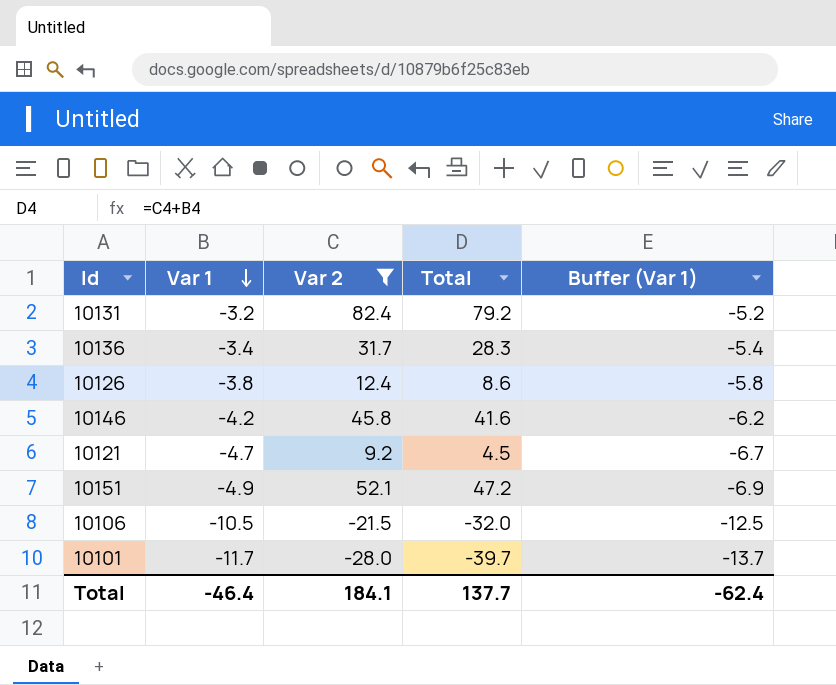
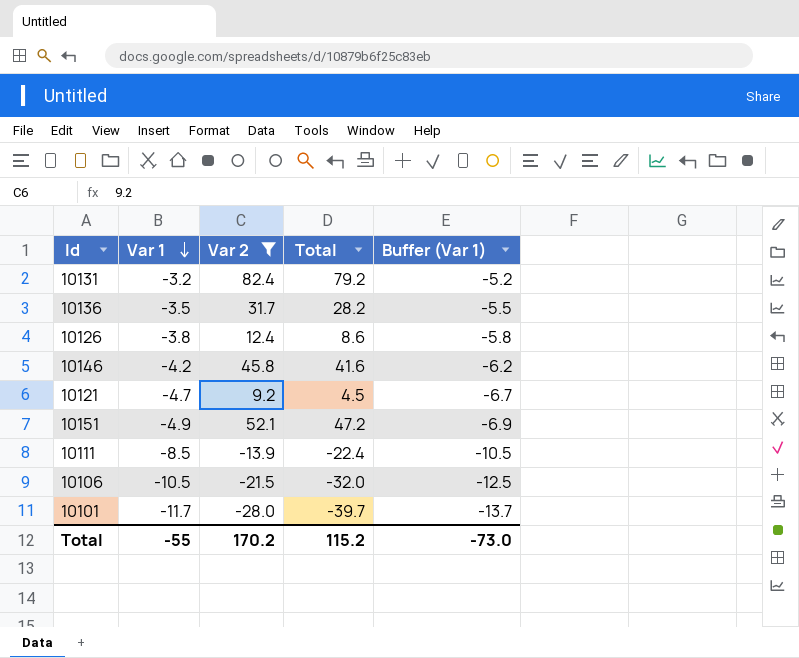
10136 | Var 1: -3.4 -> -3.5
10136 | Total: 28.3 -> 28.2
10136 | Buffer (Var 1): -5.4 -> -5.5
row 10111: none -> -8.5 | -13.9 | -22.4 | -10.5
Total | Var 1: -46.4 -> -55
Total | Var 2: 184.1 -> 170.2
Total | Total: 137.7 -> 115.2
Total | Buffer (Var 1): -62.4 -> -73.0

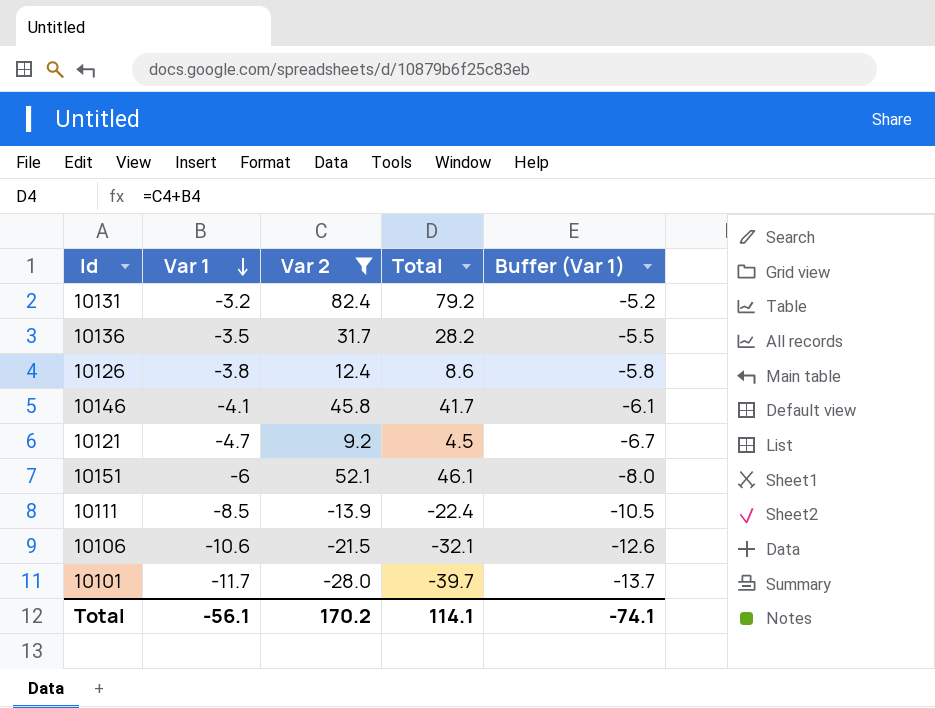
10146 | Var 1: -4.2 -> -4.1
10146 | Total: 41.6 -> 41.7
10146 | Buffer (Var 1): -6.2 -> -6.1
10151 | Var 1: -4.9 -> -6
10151 | Total: 47.2 -> 46.1
10151 | Buffer (Var 1): -6.9 -> -8.0
10106 | Var 1: -10.5 -> -10.6
10106 | Total: -32.0 -> -32.1
10106 | Buffer (Var 1): -12.5 -> -12.6
Total | Var 1: -55 -> -56.1
Total | Total: 115.2 -> 114.1
Total | Buffer (Var 1): -73.0 -> -74.1

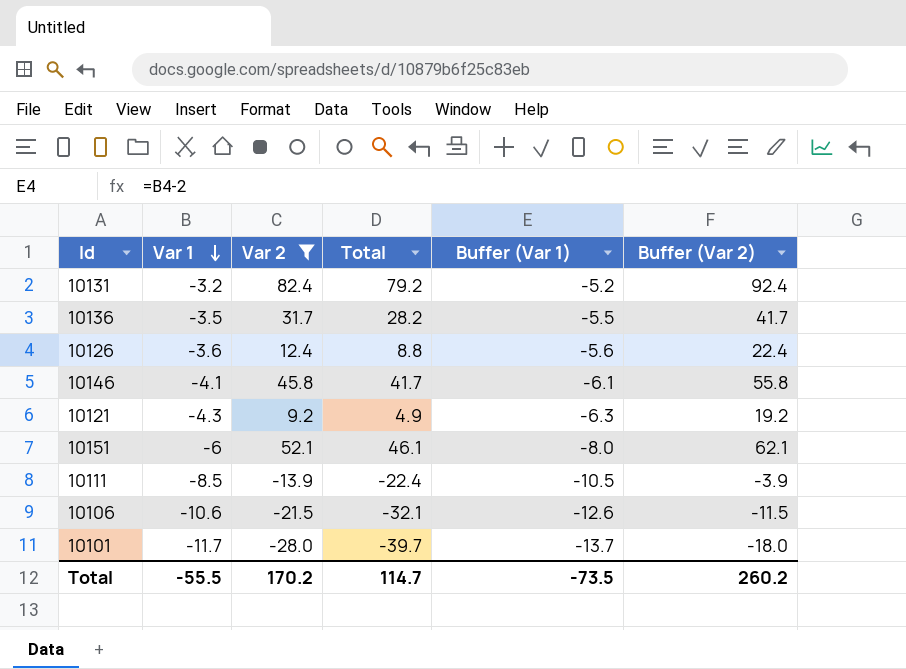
column Buffer (Var 2) | formula: none -> [Var 2] + 10
10126 | Var 1: -3.8 -> -3.6
10126 | Total: 8.6 -> 8.8
10126 | Buffer (Var 1): -5.8 -> -5.6
10121 | Var 1: -4.7 -> -4.3
10121 | Total: 4.5 -> 4.9
10121 | Buffer (Var 1): -6.7 -> -6.3
Total | Var 1: -56.1 -> -55.5
Total | Total: 114.1 -> 114.7
Total | Buffer (Var 1): -74.1 -> -73.5

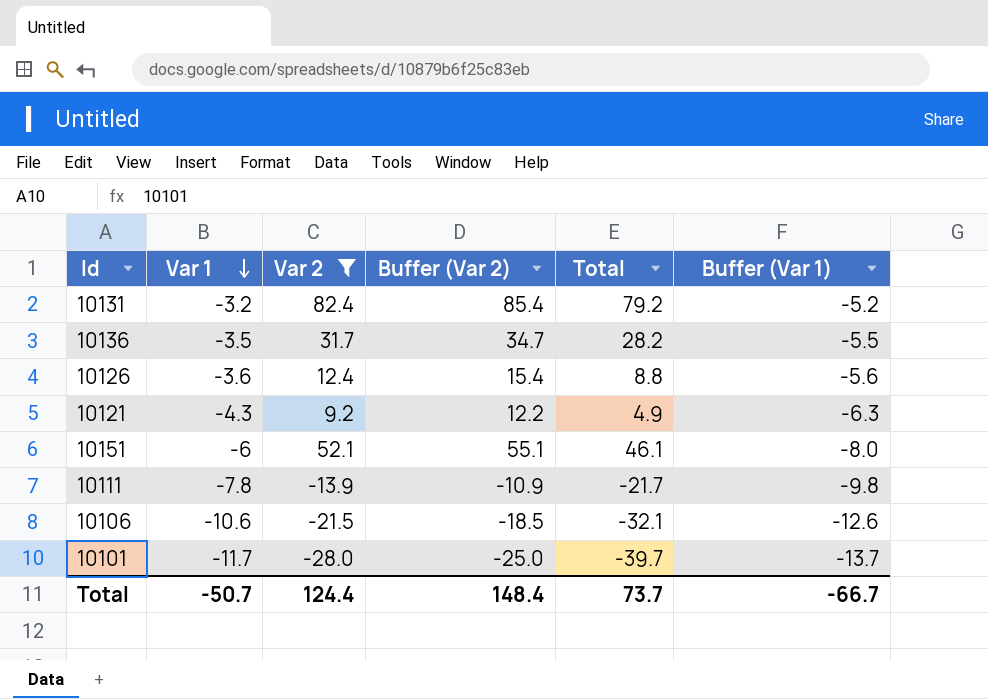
column Buffer (Var 2) | formula: [Var 2] + 10 -> [Var 2] + 3
column Buffer (Var 2) | position: 6 -> 4
row 10146: -4.1 | 45.8 | 41.7 | -6.1 | 55.8 -> none
10111 | Var 1: -8.5 -> -7.8
10111 | Total: -22.4 -> -21.7
10111 | Buffer (Var 1): -10.5 -> -9.8
Total | Var 1: -55.5 -> -50.7
Total | Var 2: 170.2 -> 124.4
Total | Buffer (Var 2): 260.2 -> 148.4
Total | Total: 114.7 -> 73.7
Total | Buffer (Var 1): -73.5 -> -66.7

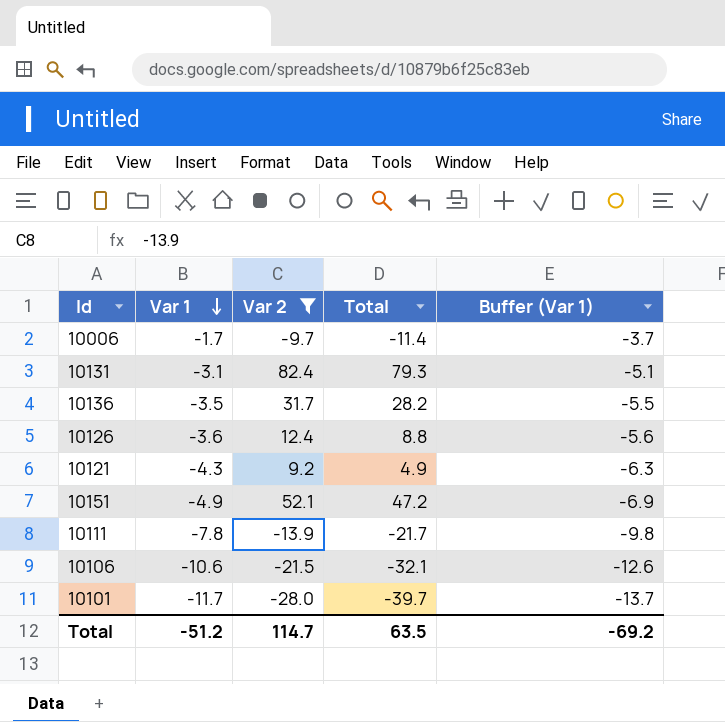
column Buffer (Var 2) | formula: [Var 2] + 3 -> none
row 10006: none -> -1.7 | -9.7 | -11.4 | -3.7
10131 | Var 1: -3.2 -> -3.1
10131 | Total: 79.2 -> 79.3
10131 | Buffer (Var 1): -5.2 -> -5.1
10151 | Var 1: -6 -> -4.9
10151 | Total: 46.1 -> 47.2
10151 | Buffer (Var 1): -8.0 -> -6.9
Total | Var 1: -50.7 -> -51.2
Total | Var 2: 124.4 -> 114.7
Total | Total: 73.7 -> 63.5
Total | Buffer (Var 1): -66.7 -> -69.2

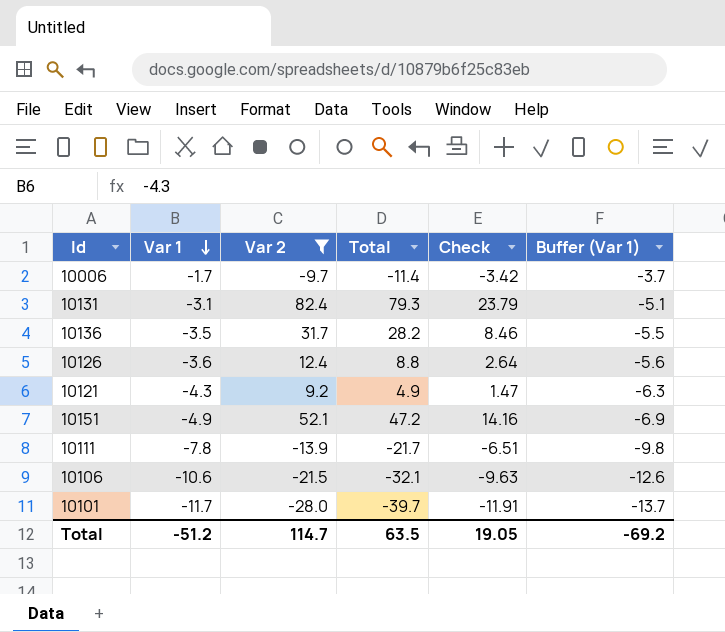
column Check | formula: none -> [Total] * 0.3

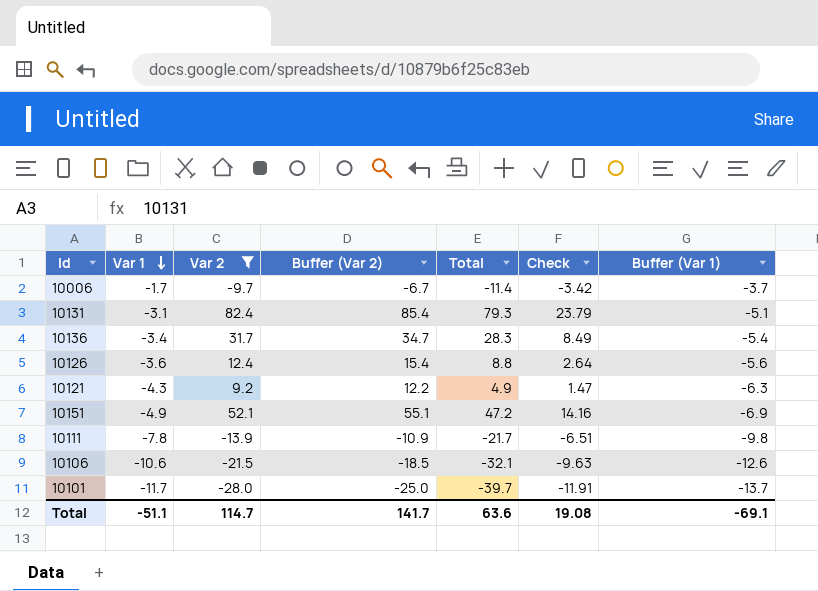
column Buffer (Var 2) | formula: none -> [Var 2] + 3
10136 | Var 1: -3.5 -> -3.4
10136 | Total: 28.2 -> 28.3
10136 | Check: 8.46 -> 8.49
10136 | Buffer (Var 1): -5.5 -> -5.4
Total | Var 1: -51.2 -> -51.1
Total | Total: 63.5 -> 63.6
Total | Check: 19.05 -> 19.08
Total | Buffer (Var 1): -69.2 -> -69.1

